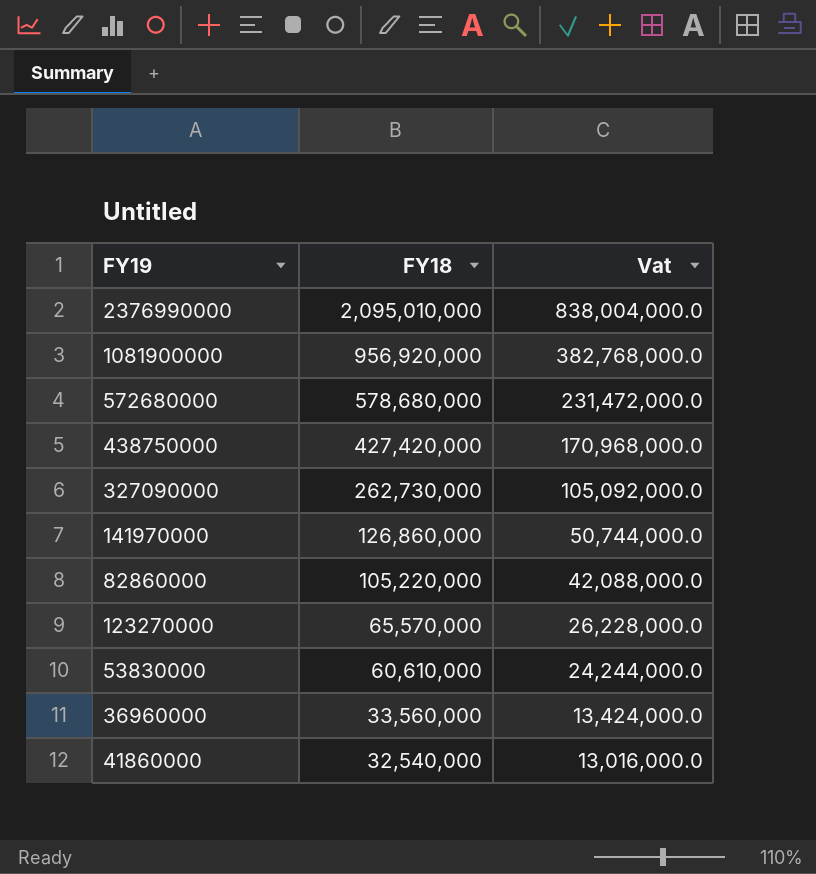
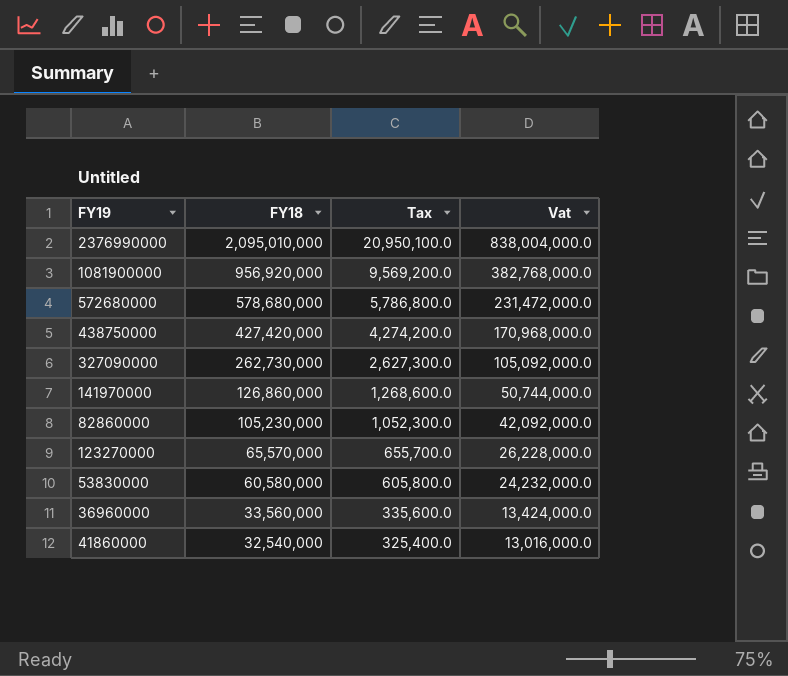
column Tax | formula: none -> [FY18] * 0.01
82860000 | FY18: 105,220,000 -> 105,230,000
82860000 | Vat: 42,088,000.0 -> 42,092,000.0
53830000 | FY18: 60,610,000 -> 60,580,000
53830000 | Vat: 24,244,000.0 -> 24,232,000.0

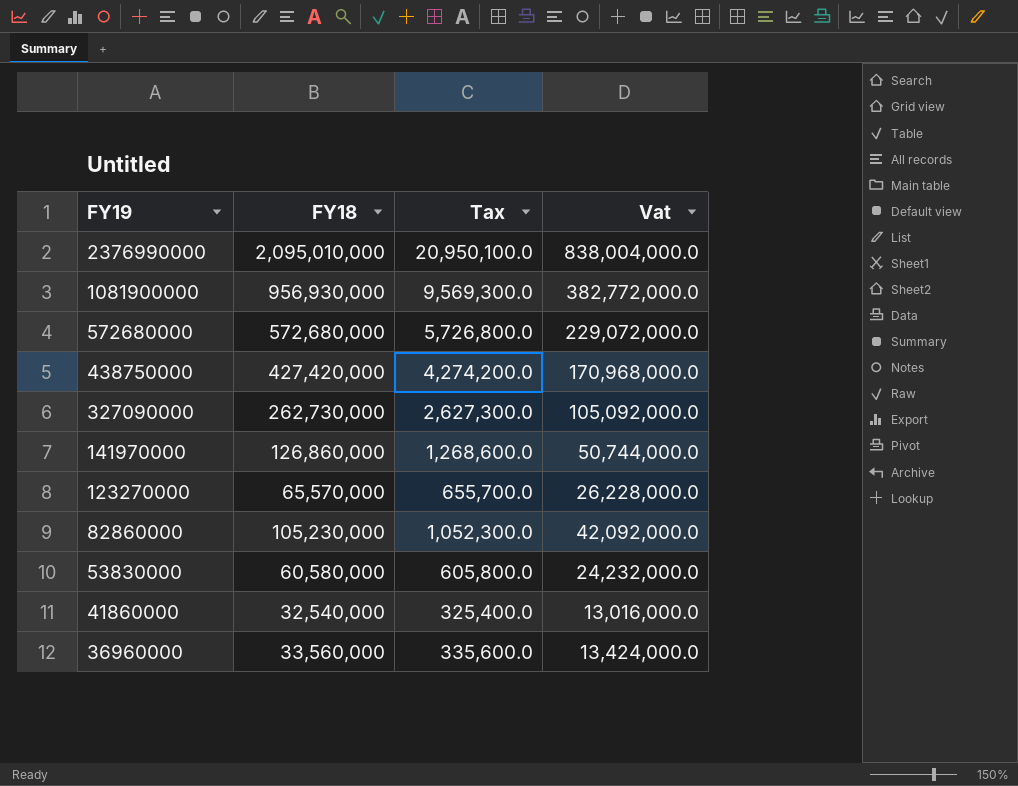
row order: FY18 descending -> FY19 descending
1081900000 | FY18: 956,920,000 -> 956,930,000
1081900000 | Tax: 9,569,200.0 -> 9,569,300.0
1081900000 | Vat: 382,768,000.0 -> 382,772,000.0
572680000 | FY18: 578,680,000 -> 572,680,000
572680000 | Tax: 5,786,800.0 -> 5,726,800.0
572680000 | Vat: 231,472,000.0 -> 229,072,000.0

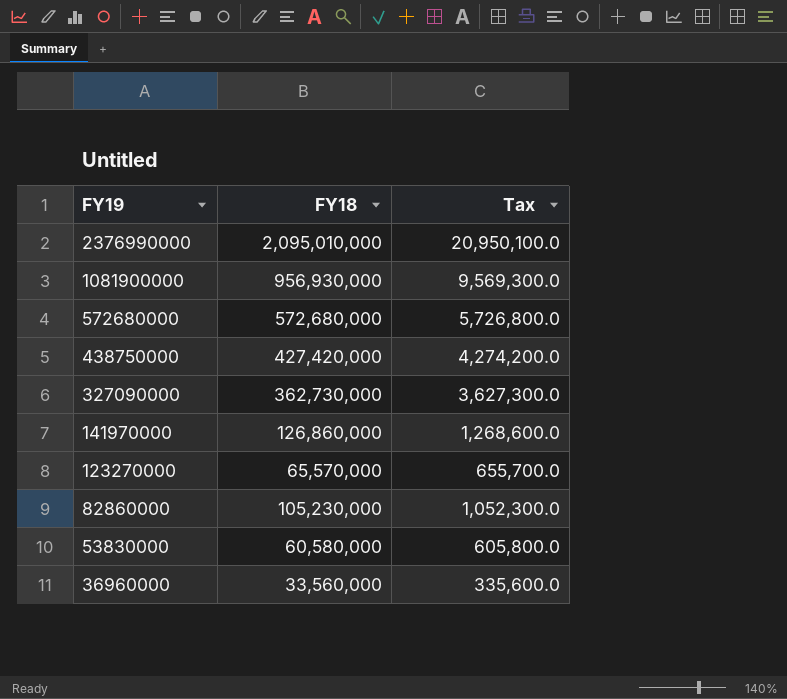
column Vat | formula: [FY18] * 0.4 -> none
row 41860000: 32,540,000 | 325,400.0 | 13,016,000.0 -> none
327090000 | FY18: 262,730,000 -> 362,730,000
327090000 | Tax: 2,627,300.0 -> 3,627,300.0

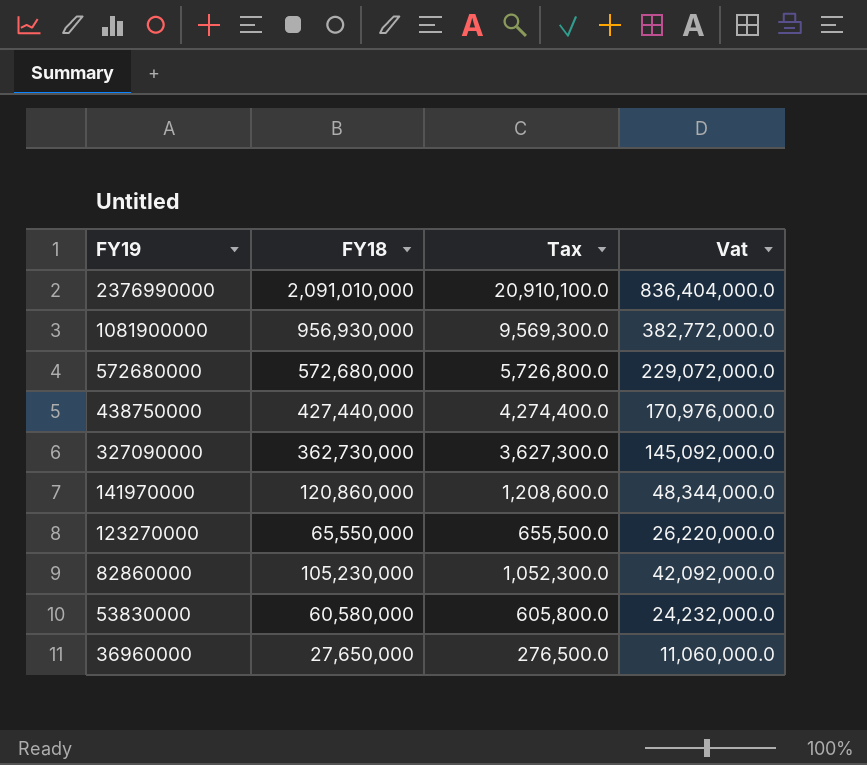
column Vat | formula: none -> [FY18] * 0.4
2376990000 | FY18: 2,095,010,000 -> 2,091,010,000
2376990000 | Tax: 20,950,100.0 -> 20,910,100.0
438750000 | FY18: 427,420,000 -> 427,440,000
438750000 | Tax: 4,274,200.0 -> 4,274,400.0
141970000 | FY18: 126,860,000 -> 120,860,000
141970000 | Tax: 1,268,600.0 -> 1,208,600.0
123270000 | FY18: 65,570,000 -> 65,550,000
123270000 | Tax: 655,700.0 -> 655,500.0
36960000 | FY18: 33,560,000 -> 27,650,000
36960000 | Tax: 335,600.0 -> 276,500.0

